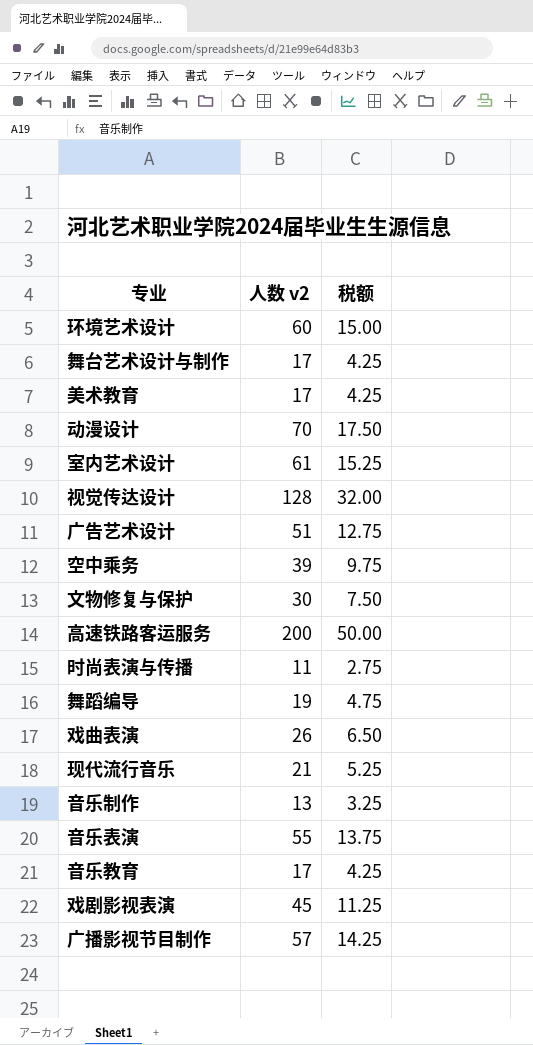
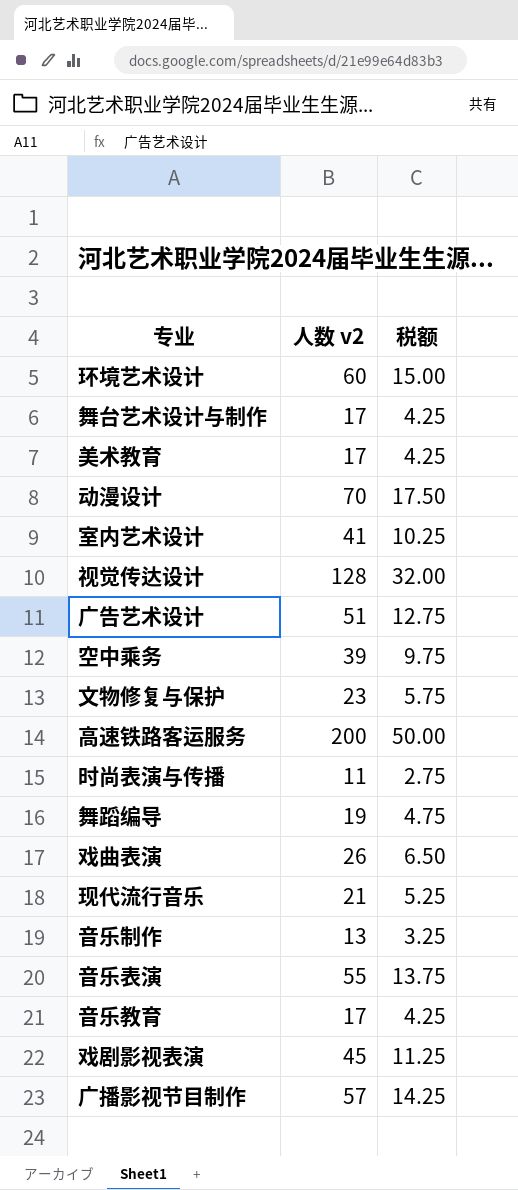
室内艺术设计 | 人数 v2: 61 -> 41
室内艺术设计 | 税额: 15.25 -> 10.25
文物修复与保护 | 人数 v2: 30 -> 23
文物修复与保护 | 税额: 7.50 -> 5.75

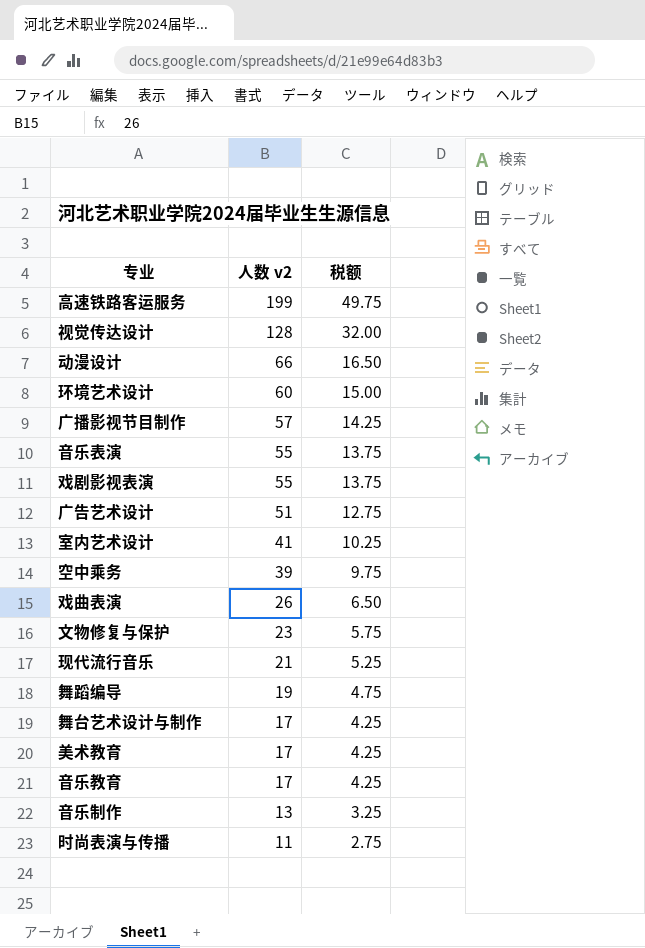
row order: none -> 人数 v2 descending
高速铁路客运服务 | 人数 v2: 200 -> 199
高速铁路客运服务 | 税额: 50.00 -> 49.75
动漫设计 | 人数 v2: 70 -> 66
动漫设计 | 税额: 17.50 -> 16.50
戏剧影视表演 | 人数 v2: 45 -> 55
戏剧影视表演 | 税额: 11.25 -> 13.75

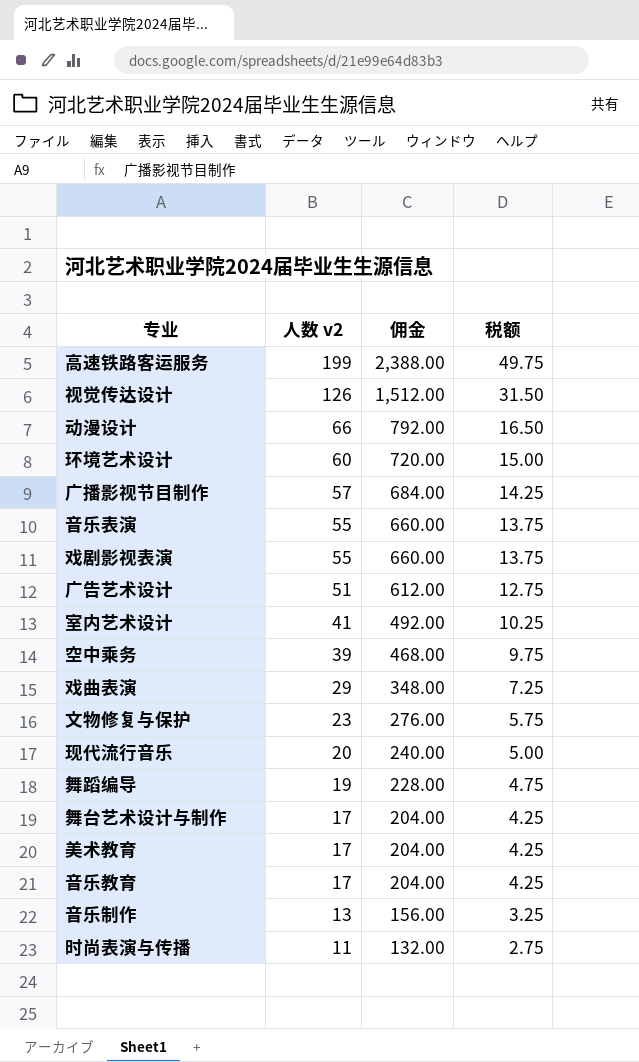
column 佣金 | formula: none -> [人数 v2] * 12
视觉传达设计 | 人数 v2: 128 -> 126
视觉传达设计 | 税额: 32.00 -> 31.50
戏曲表演 | 人数 v2: 26 -> 29
戏曲表演 | 税额: 6.50 -> 7.25
现代流行音乐 | 人数 v2: 21 -> 20
现代流行音乐 | 税额: 5.25 -> 5.00

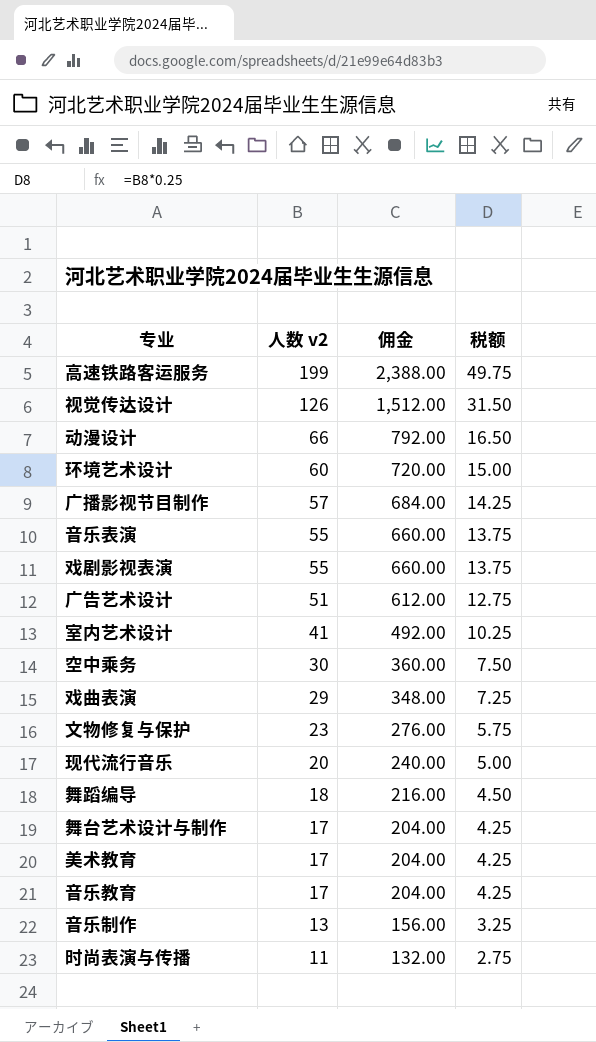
空中乘务 | 人数 v2: 39 -> 30
空中乘务 | 佣金: 468.00 -> 360.00
空中乘务 | 税额: 9.75 -> 7.50
舞蹈编导 | 人数 v2: 19 -> 18
舞蹈编导 | 佣金: 228.00 -> 216.00
舞蹈编导 | 税额: 4.75 -> 4.50

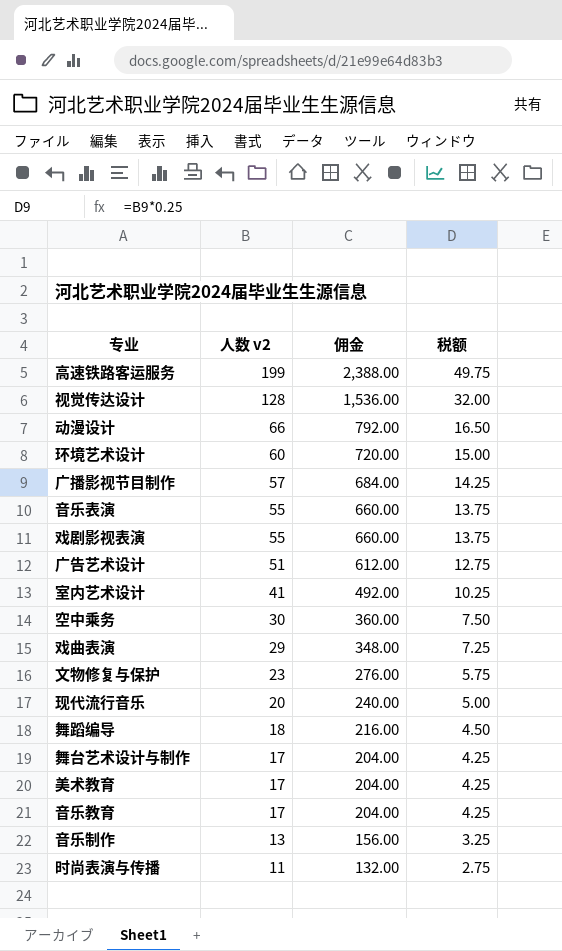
视觉传达设计 | 人数 v2: 126 -> 128
视觉传达设计 | 佣金: 1,512.00 -> 1,536.00
视觉传达设计 | 税额: 31.50 -> 32.00

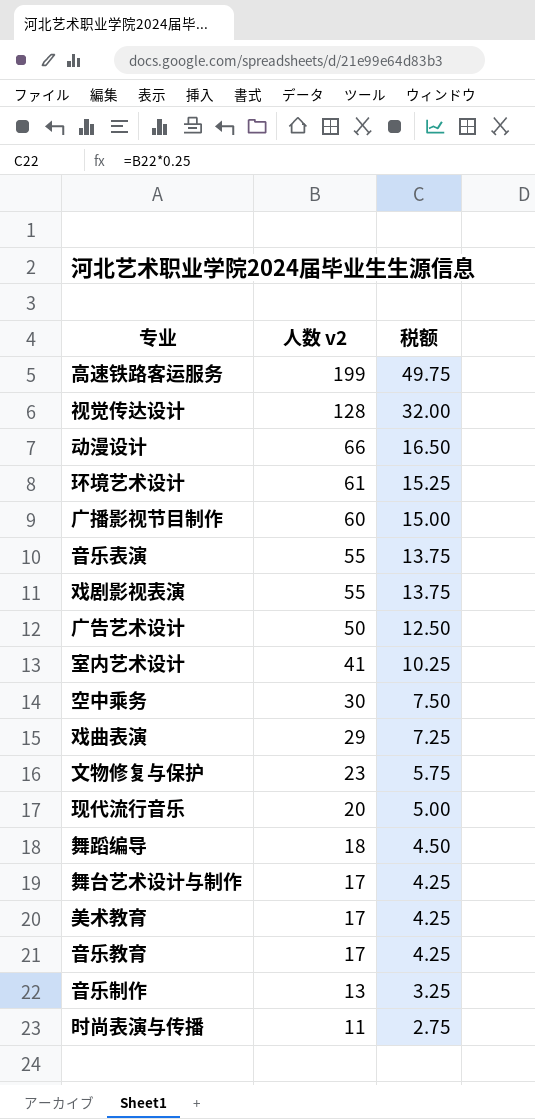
column 佣金 | formula: [人数 v2] * 12 -> none
环境艺术设计 | 人数 v2: 60 -> 61
环境艺术设计 | 税额: 15.00 -> 15.25
广播影视节目制作 | 人数 v2: 57 -> 60
广播影视节目制作 | 税额: 14.25 -> 15.00
广告艺术设计 | 人数 v2: 51 -> 50
广告艺术设计 | 税额: 12.75 -> 12.50

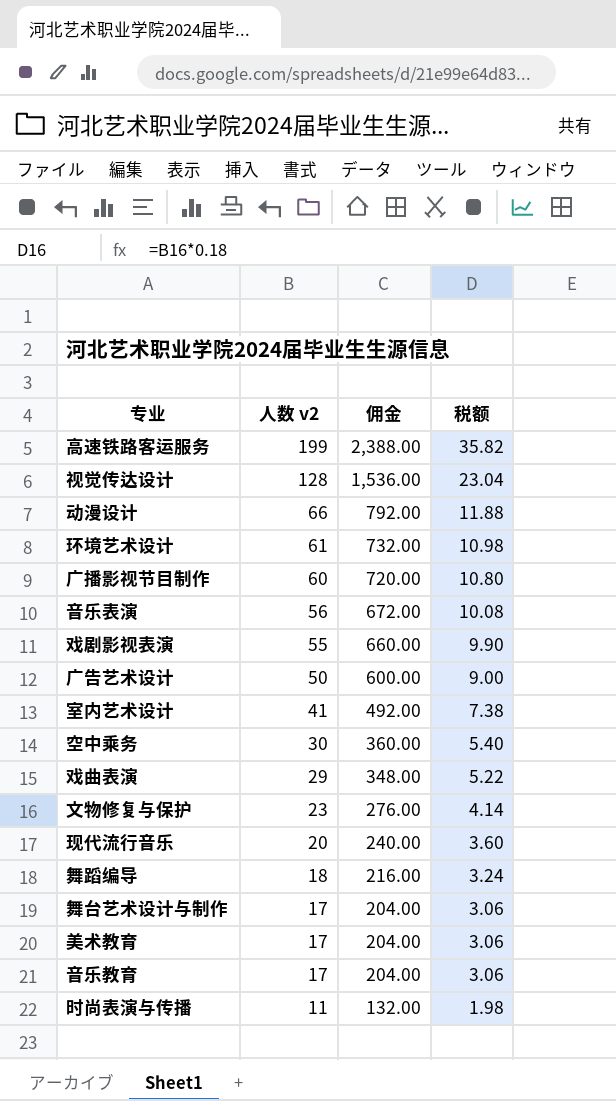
column 佣金 | formula: none -> [人数 v2] * 12
column 税额 | formula: [人数 v2] * 0.25 -> [人数 v2] * 0.18
row 音乐制作: 13 | 3.25 -> none
音乐表演 | 人数 v2: 55 -> 56

